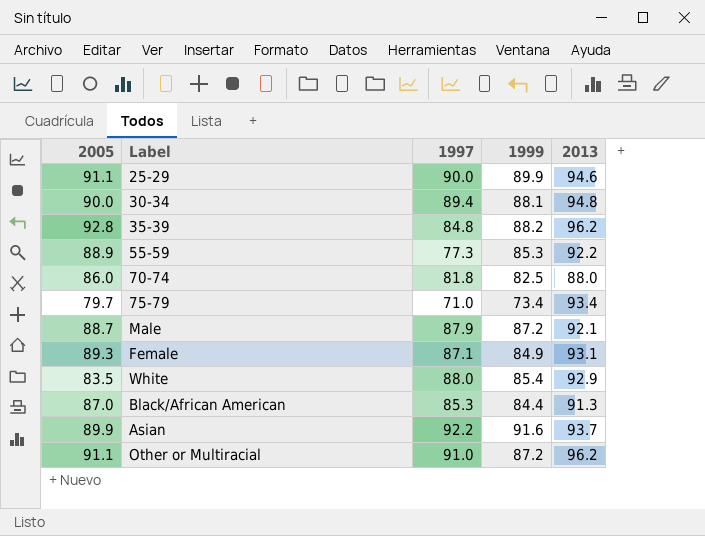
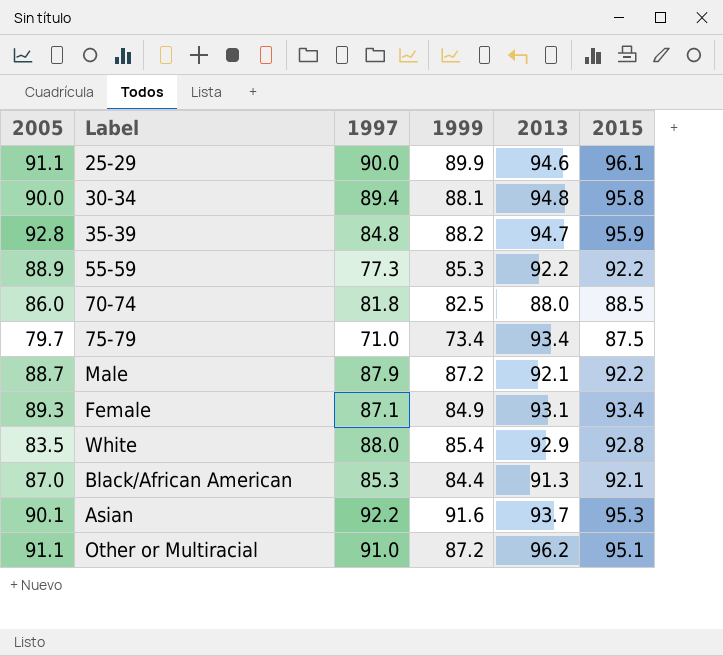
column 2015 | position: none -> 6
35-39 | 2013: 96.2 -> 94.7
Asian | 2005: 89.9 -> 90.1

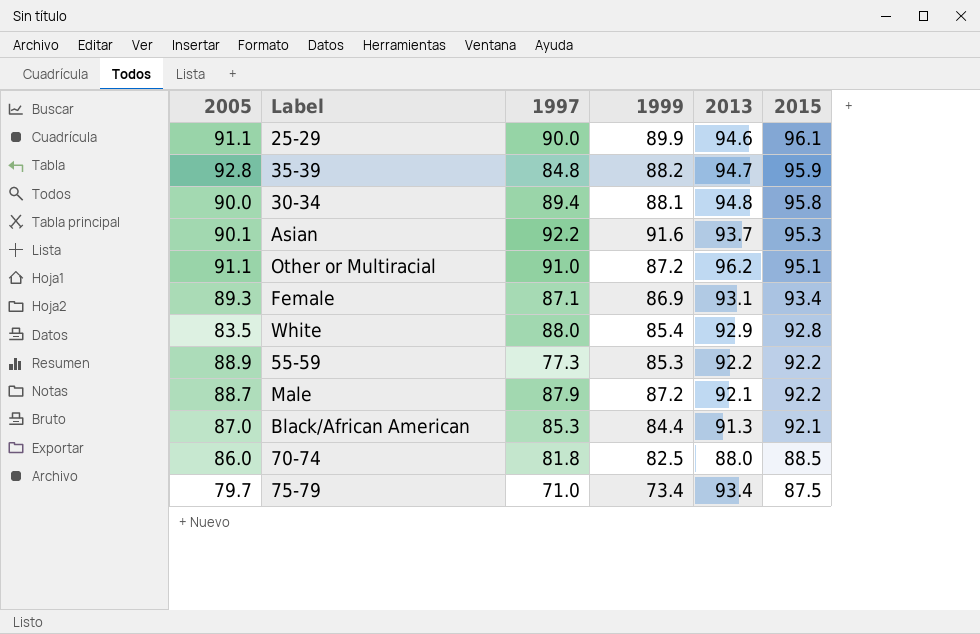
row order: none -> 2015 descending
Female | 1999: 84.9 -> 86.9

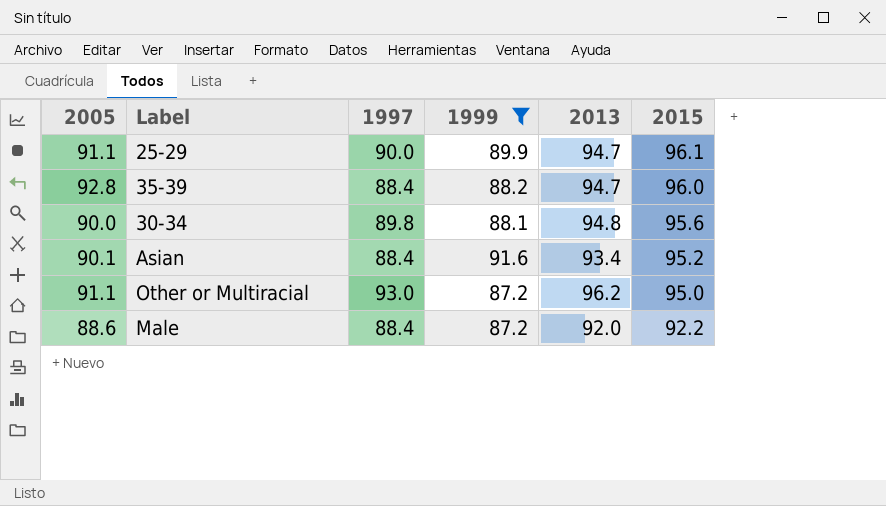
filter: none -> 1999 >= 87.2
25-29 | 2013: 94.6 -> 94.7
35-39 | 1997: 84.8 -> 88.4
35-39 | 2015: 95.9 -> 96.0
30-34 | 1997: 89.4 -> 89.8
30-34 | 2015: 95.8 -> 95.6
Asian | 1997: 92.2 -> 88.4
Asian | 2013: 93.7 -> 93.4
Asian | 2015: 95.3 -> 95.2
Other or Multiracial | 1997: 91.0 -> 93.0
Other or Multiracial | 2015: 95.1 -> 95.0
Male | 2005: 88.7 -> 88.6
Male | 1997: 87.9 -> 88.4
Male | 2013: 92.1 -> 92.0

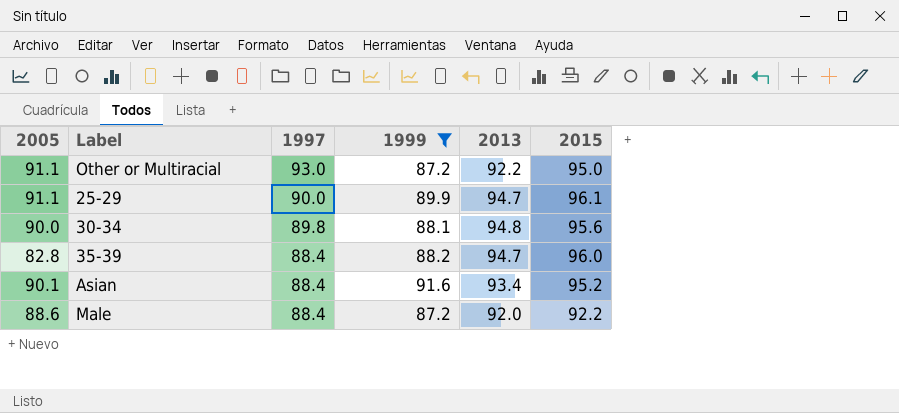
row order: 2015 descending -> 1997 descending
Other or Multiracial | 2013: 96.2 -> 92.2
35-39 | 2005: 92.8 -> 82.8

